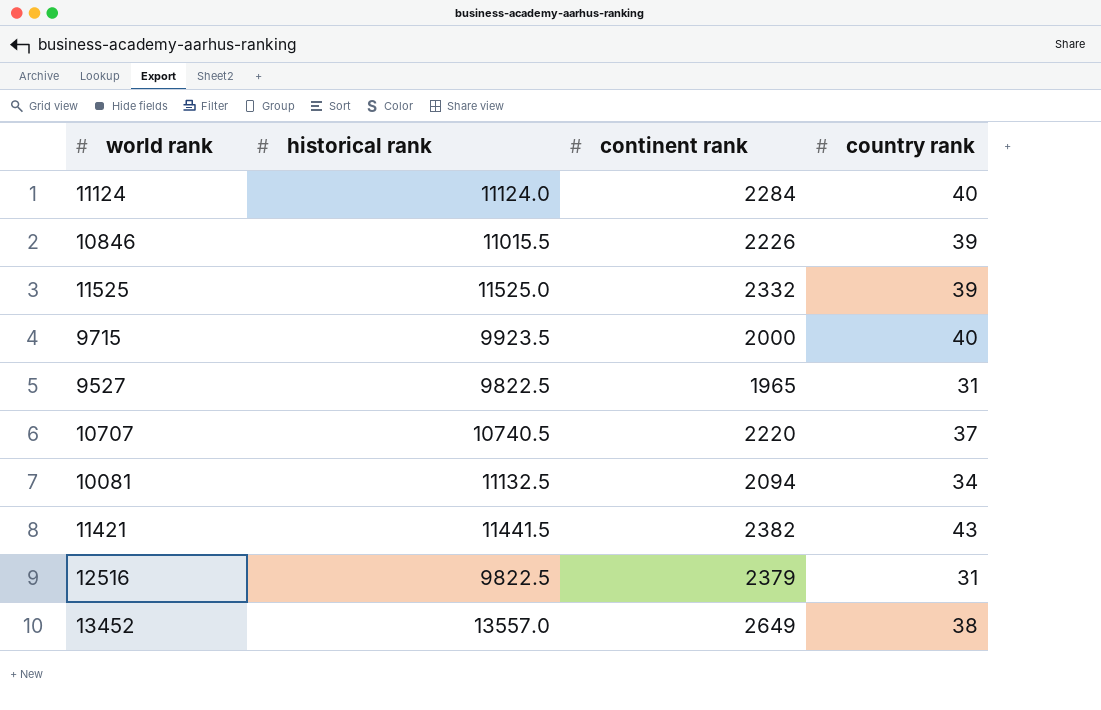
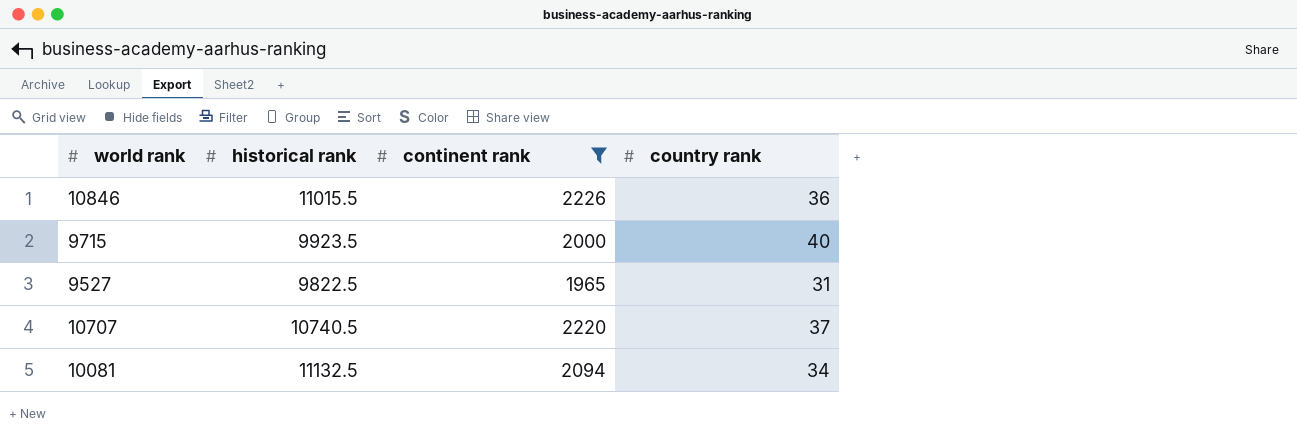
filter: none -> continent rank <= 2226
10846 | country rank: 39 -> 36

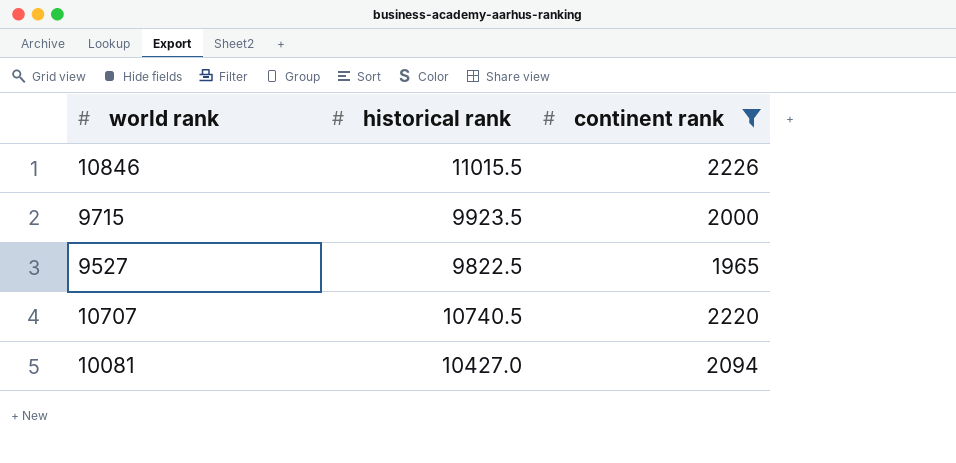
column country rank | position: 4 -> none
10081 | historical rank: 11132.5 -> 10427.0

